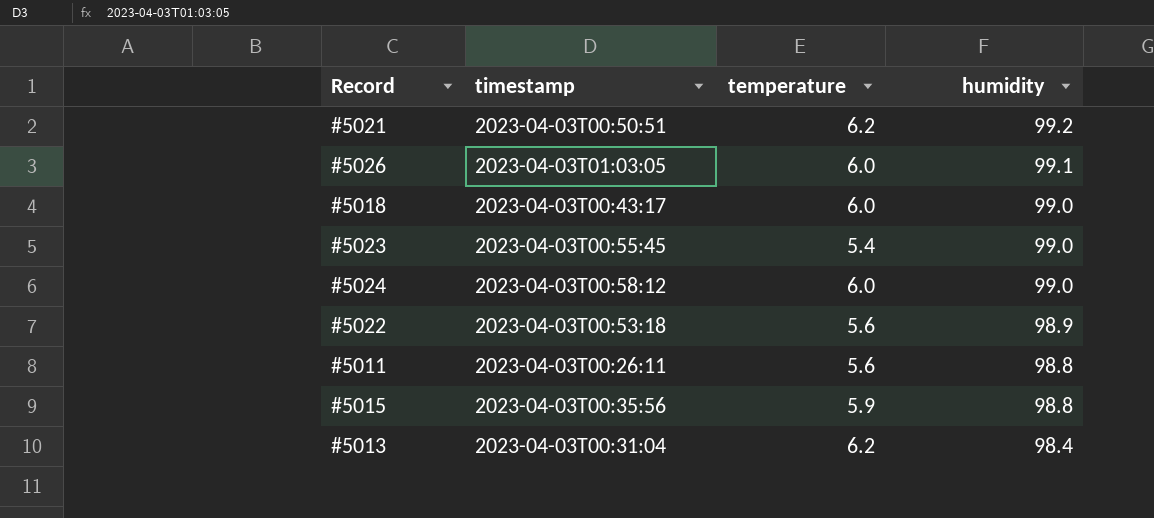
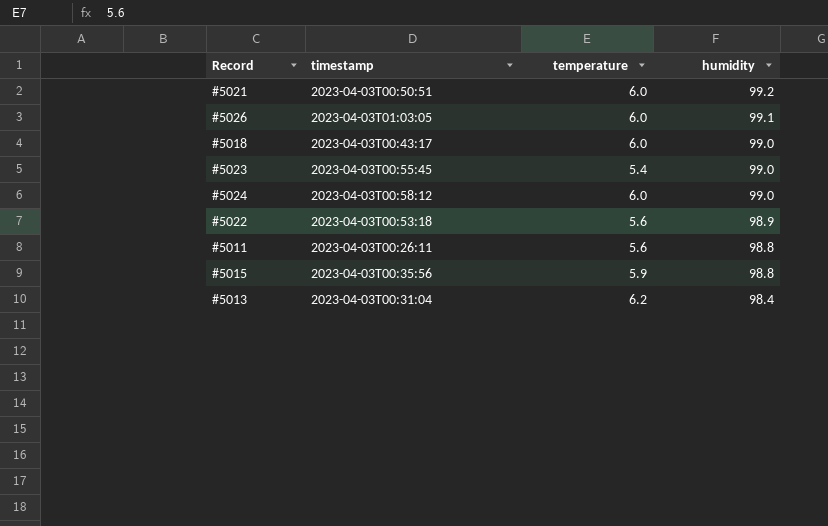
#5021 | temperature: 6.2 -> 6.0

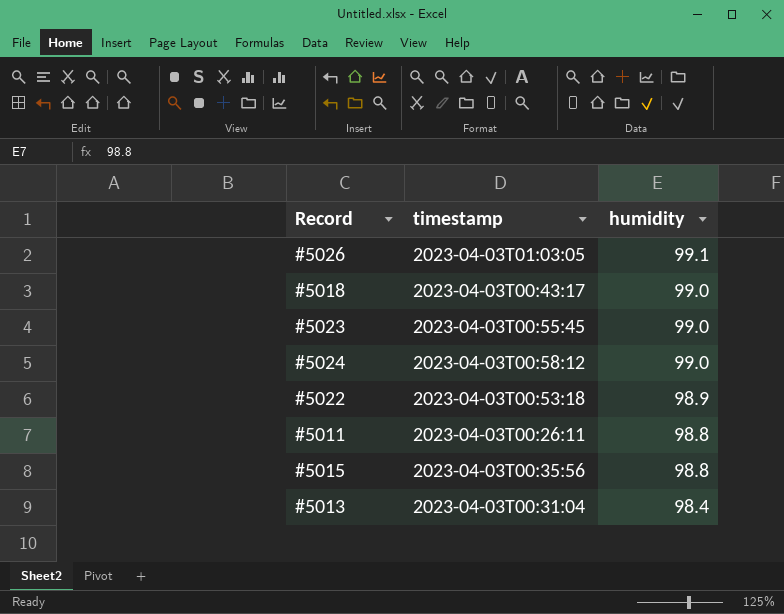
column temperature | position: 3 -> none
row #5021: 2023-04-03T00:50:51 | 6.0 | 99.2 -> none

